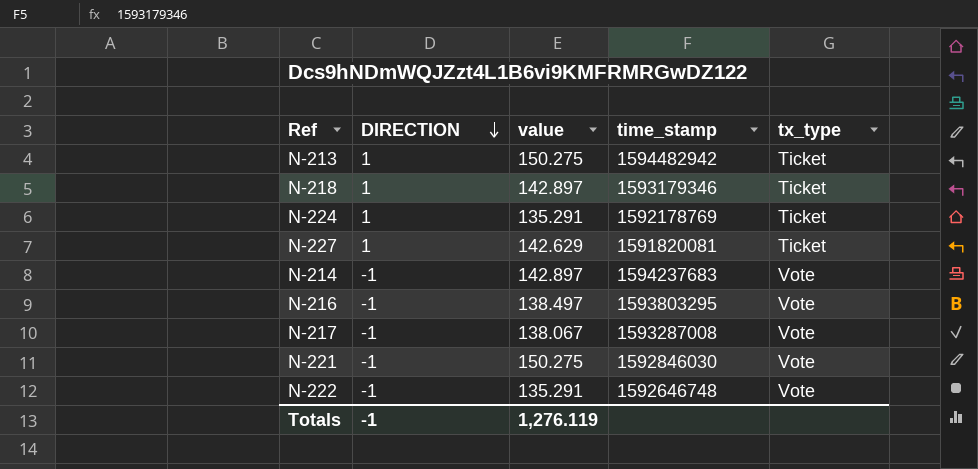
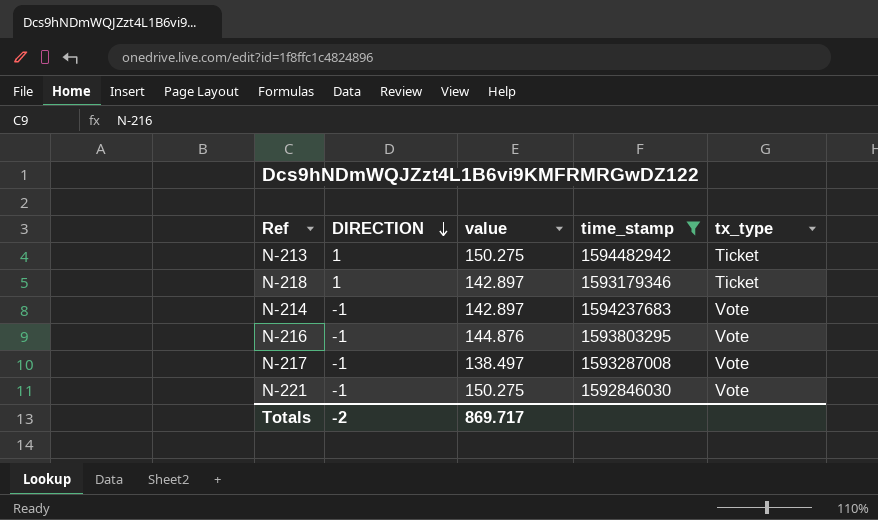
filter: none -> time_stamp >= 1592846030
N-216 | value: 138.497 -> 144.876
N-217 | value: 138.067 -> 138.497
Totals | DIRECTION: -1 -> -2
Totals | value: 1,276.119 -> 869.717

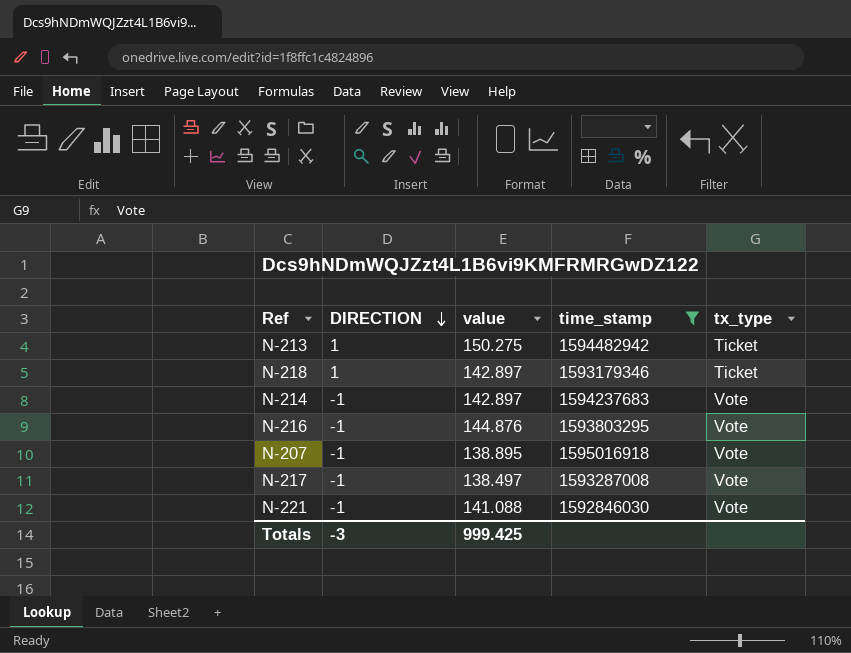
row N-207: none -> -1 | 138.895 | 1595016918 | Vote
N-221 | value: 150.275 -> 141.088
Totals | DIRECTION: -2 -> -3
Totals | value: 869.717 -> 999.425

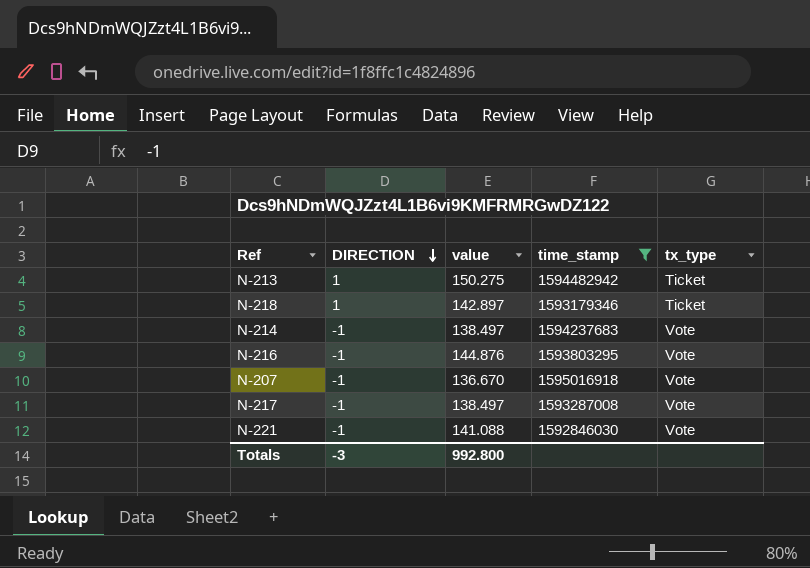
N-214 | value: 142.897 -> 138.497
N-207 | value: 138.895 -> 136.670
Totals | value: 999.425 -> 992.800

